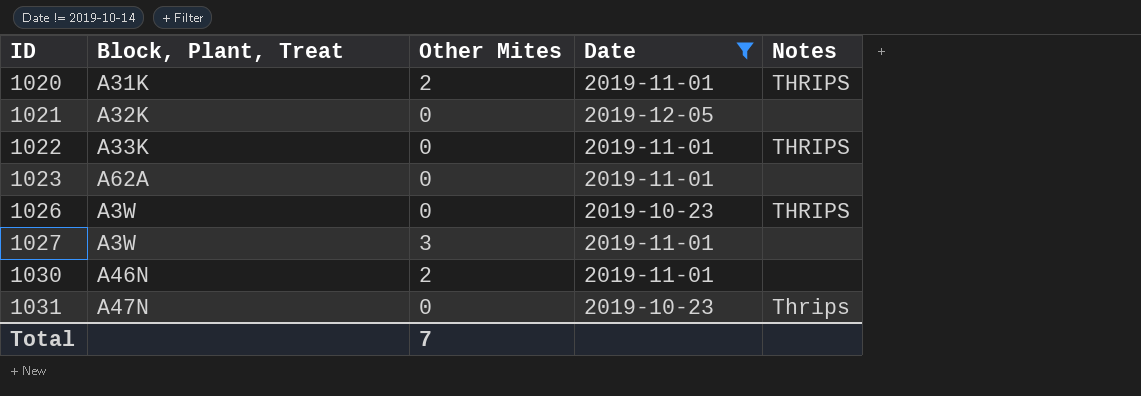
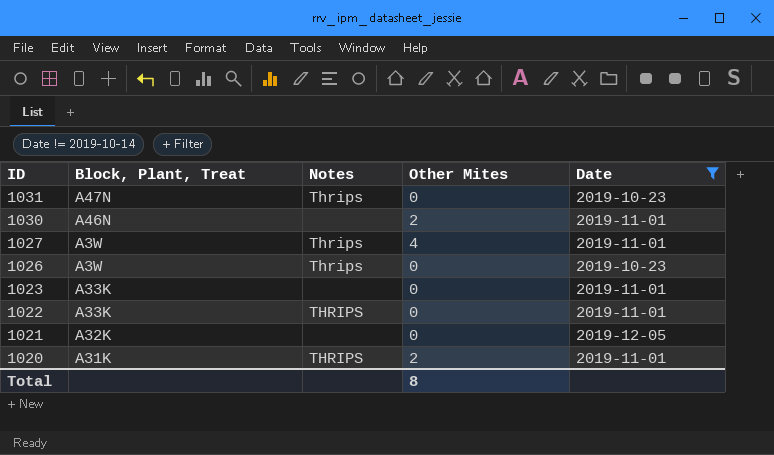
row order: ID ascending -> ID descending
column Notes | position: 5 -> 3
1027 | Notes: none -> Thrips
1027 | Other Mites: 3 -> 4
1026 | Notes: THRIPS -> Thrips
1023 | Block, Plant, Treat: A62A -> A33K
Total | Other Mites: 7 -> 8

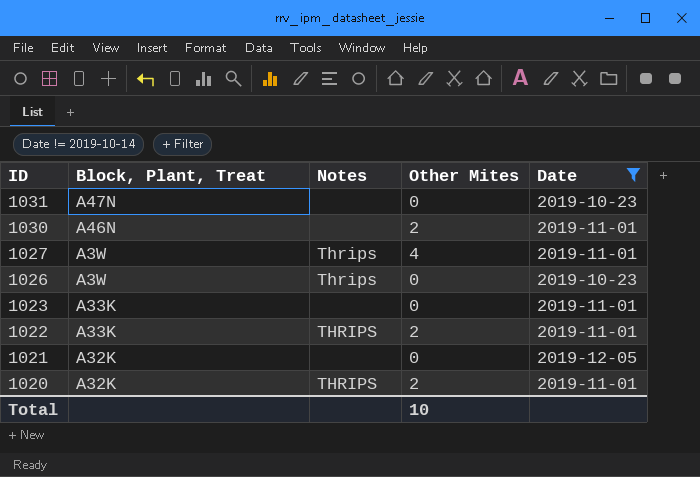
1031 | Notes: Thrips -> none
1022 | Other Mites: 0 -> 2
1020 | Block, Plant, Treat: A31K -> A32K
Total | Other Mites: 8 -> 10

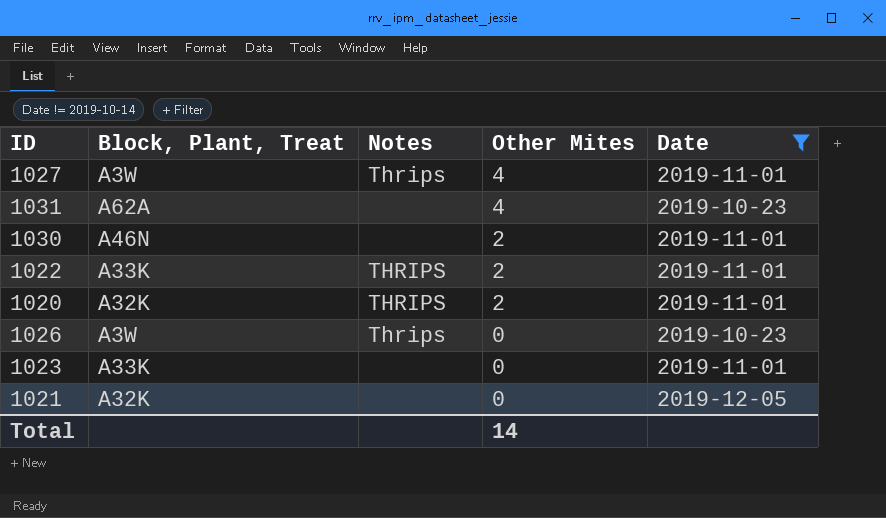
row order: ID descending -> Other Mites descending
1031 | Block, Plant, Treat: A47N -> A62A
1031 | Other Mites: 0 -> 4
Total | Other Mites: 10 -> 14

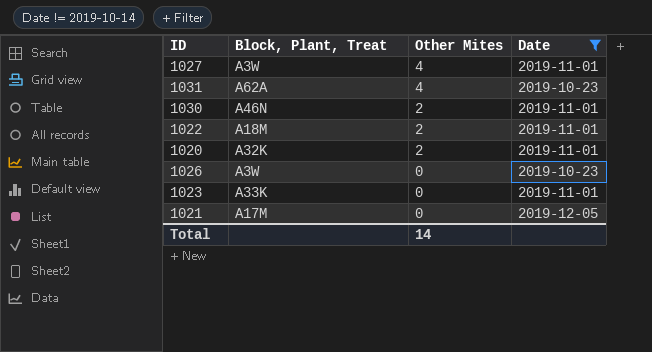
column Notes | position: 3 -> none
1022 | Block, Plant, Treat: A33K -> A18M
1021 | Block, Plant, Treat: A32K -> A17M

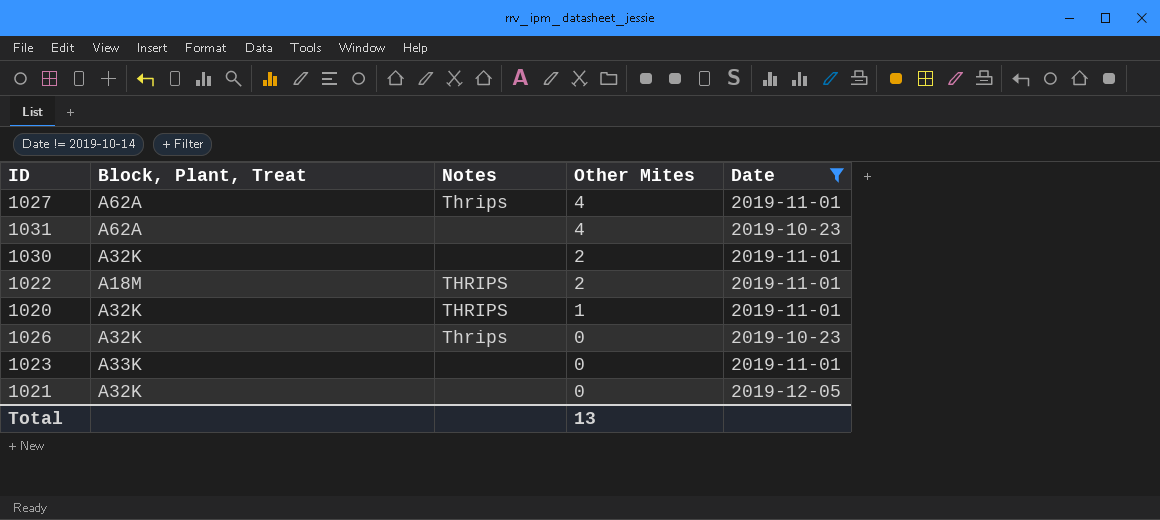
column Notes | position: none -> 3
1027 | Block, Plant, Treat: A3W -> A62A
1030 | Block, Plant, Treat: A46N -> A32K
1020 | Other Mites: 2 -> 1
1026 | Block, Plant, Treat: A3W -> A32K
1021 | Block, Plant, Treat: A17M -> A32K
Total | Other Mites: 14 -> 13

